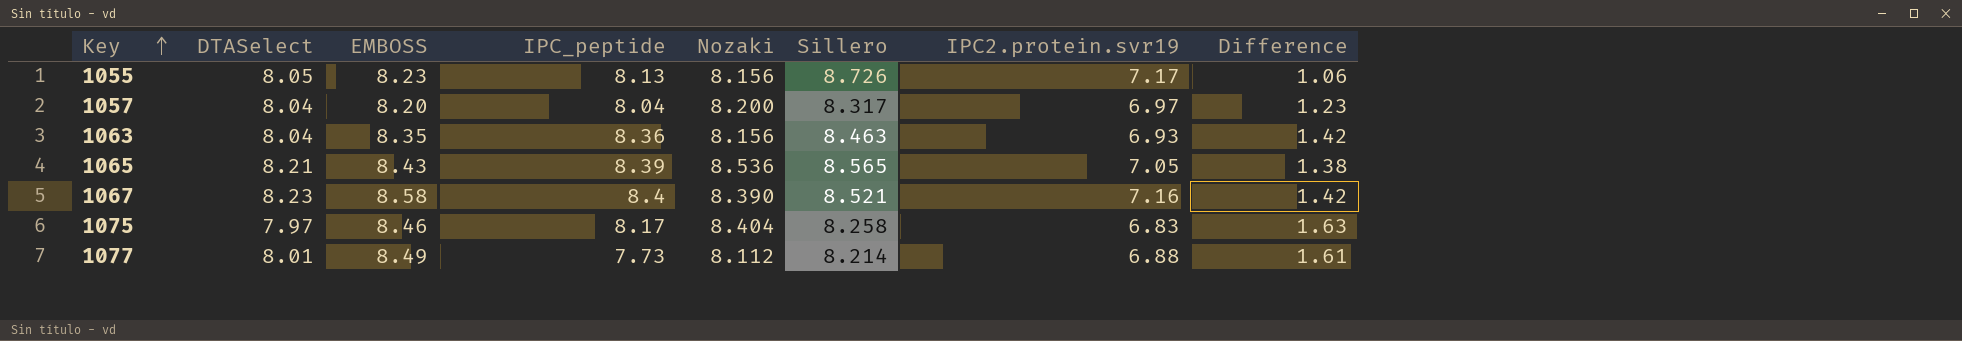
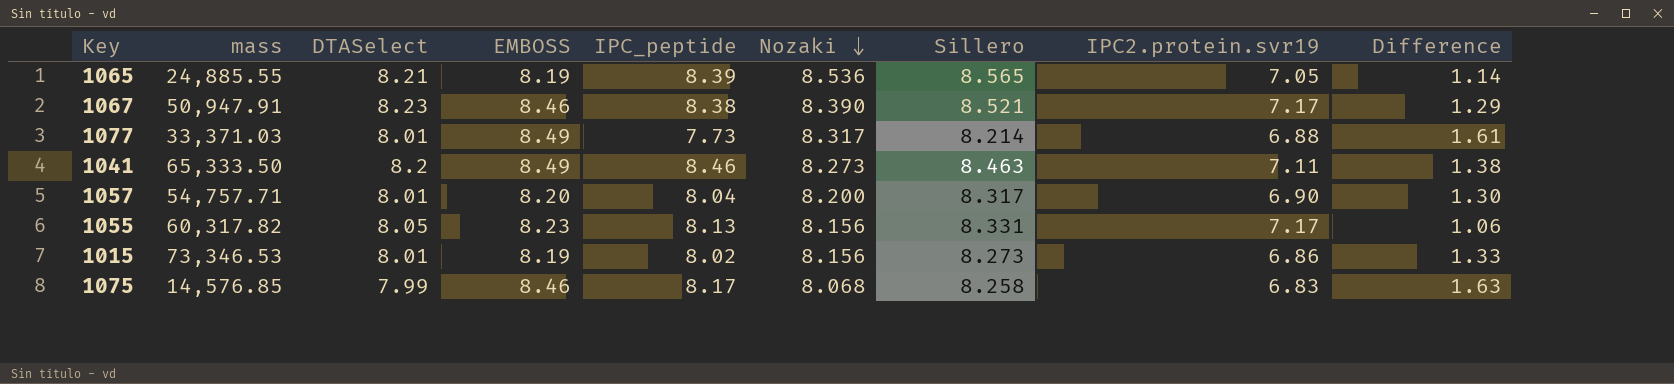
row order: Key ascending -> Nozaki descending
column mass | position: none -> 2
row 1063: 8.04 | 8.35 | 8.36 | 8.156 | 8.463 | 6.93 | 1.42 -> none
1065 | EMBOSS: 8.43 -> 8.19
1065 | Difference: 1.38 -> 1.14
1067 | EMBOSS: 8.58 -> 8.46
1067 | IPC_peptide: 8.4 -> 8.38
1067 | IPC2.protein.svr19: 7.16 -> 7.17
1067 | Difference: 1.42 -> 1.29
1077 | Nozaki: 8.112 -> 8.317
row 1041: none -> 65,333.50 | 8.2 | 8.49 | 8.46 | 8.273 | 8.463 | 7.11 | 1.38
1057 | DTASelect: 8.04 -> 8.01
1057 | IPC2.protein.svr19: 6.97 -> 6.90
1057 | Difference: 1.23 -> 1.30
1055 | Sillero: 8.726 -> 8.331
row 1015: none -> 73,346.53 | 8.01 | 8.19 | 8.02 | 8.156 | 8.273 | 6.86 | 1.33
1075 | DTASelect: 7.97 -> 7.99
1075 | Nozaki: 8.404 -> 8.068

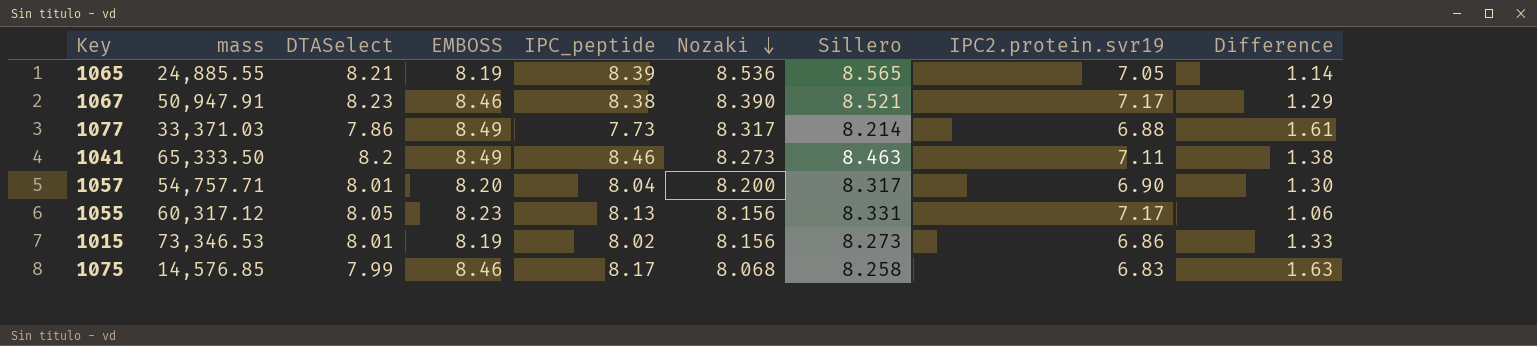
1077 | DTASelect: 8.01 -> 7.86
1055 | mass: 60,317.82 -> 60,317.12

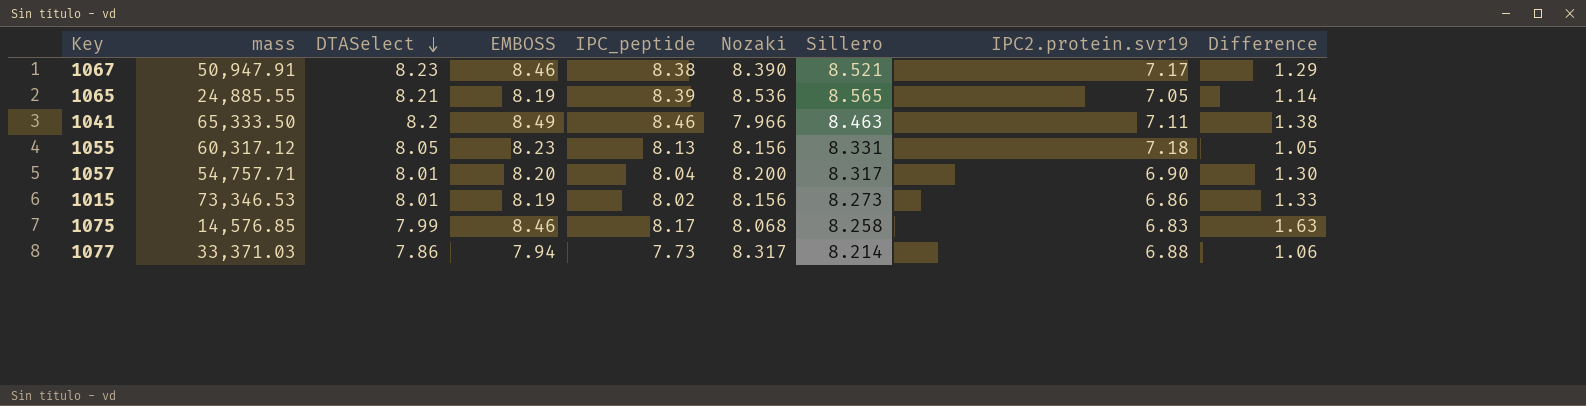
row order: Nozaki descending -> DTASelect descending
1041 | Nozaki: 8.273 -> 7.966
1055 | IPC2.protein.svr19: 7.17 -> 7.18
1055 | Difference: 1.06 -> 1.05
1077 | EMBOSS: 8.49 -> 7.94
1077 | Difference: 1.61 -> 1.06

